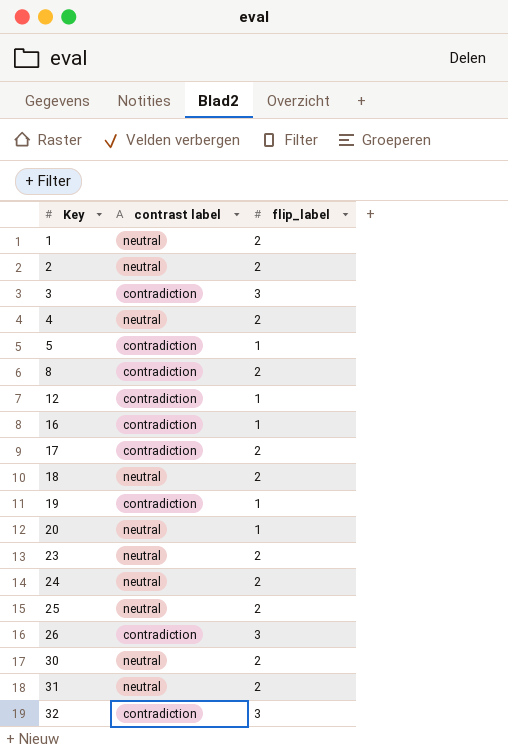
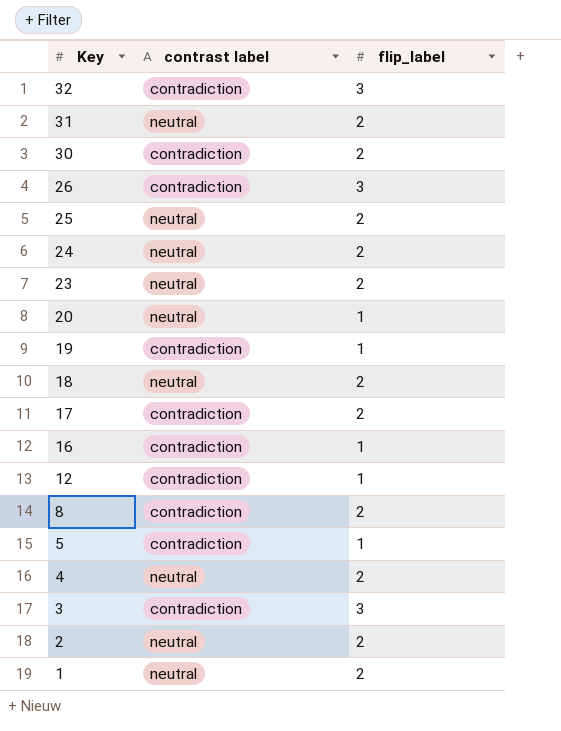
row order: Key ascending -> Key descending
30 | contrast label: neutral -> contradiction

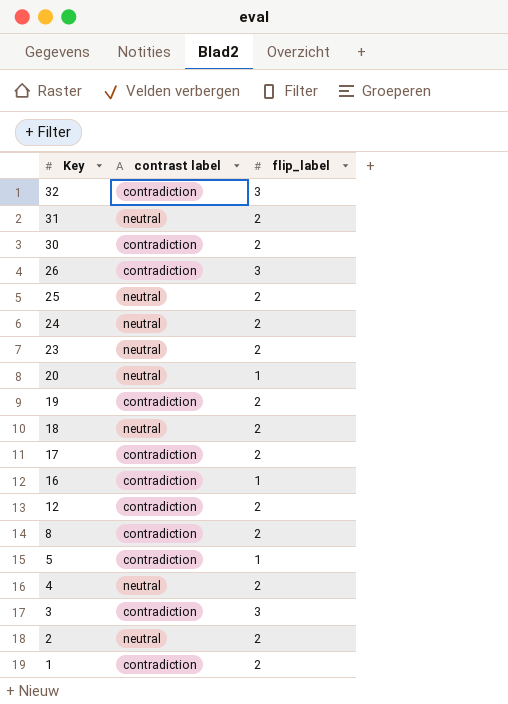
19 | flip_label: 1 -> 2
12 | flip_label: 1 -> 2
1 | contrast label: neutral -> contradiction

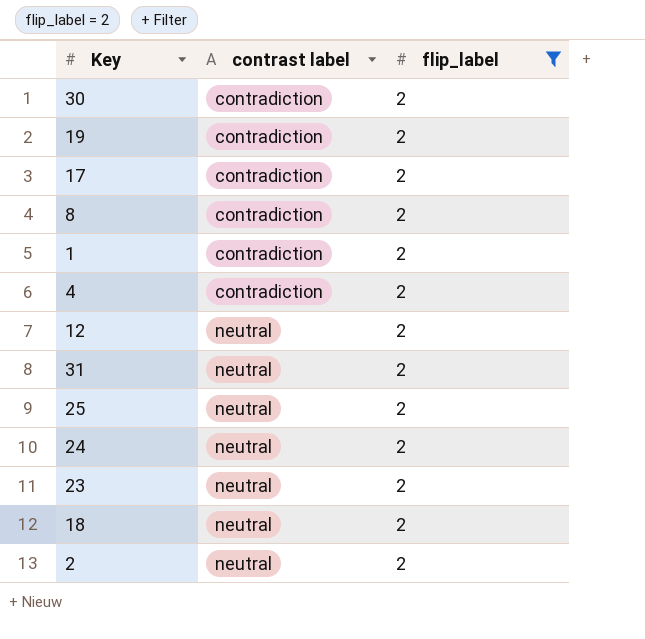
filter: none -> flip_label = 2
row order: Key descending -> contrast label ascending
4 | contrast label: neutral -> contradiction
12 | contrast label: contradiction -> neutral

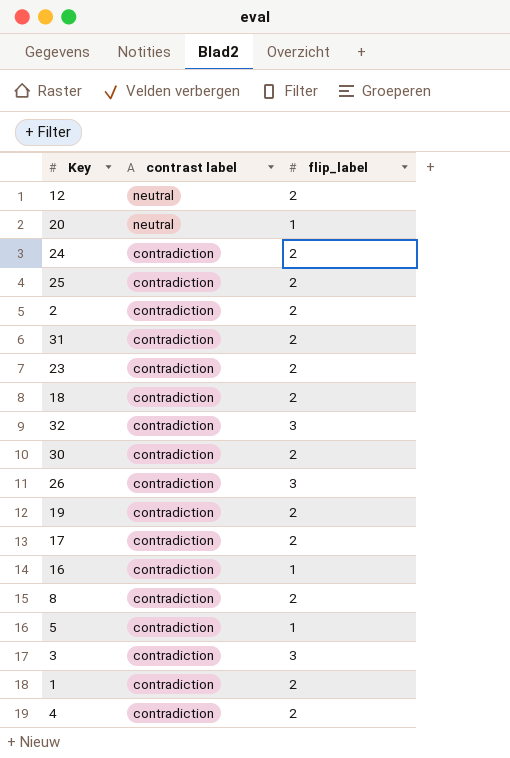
filter: flip_label = 2 -> none
row order: contrast label ascending -> contrast label descending
24 | contrast label: neutral -> contradiction
25 | contrast label: neutral -> contradiction
2 | contrast label: neutral -> contradiction
31 | contrast label: neutral -> contradiction
23 | contrast label: neutral -> contradiction
18 | contrast label: neutral -> contradiction

